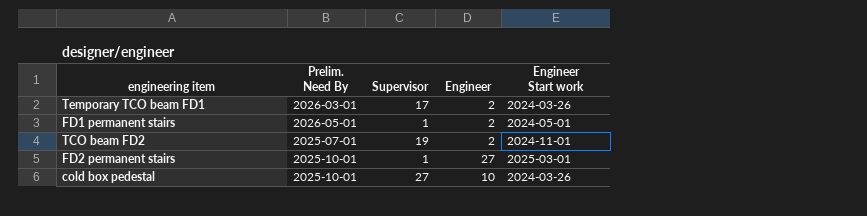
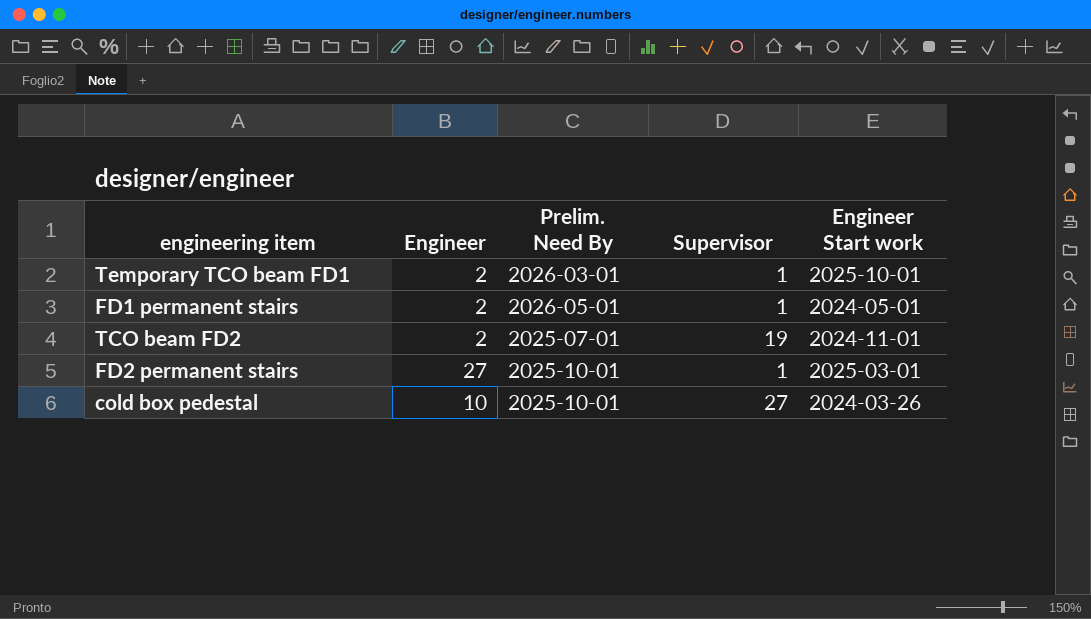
column Engineer | position: 4 -> 2
Temporary TCO beam FD1 | Supervisor: 17 -> 1
Temporary TCO beam FD1 | Engineer Start work: 2024-03-26 -> 2025-10-01

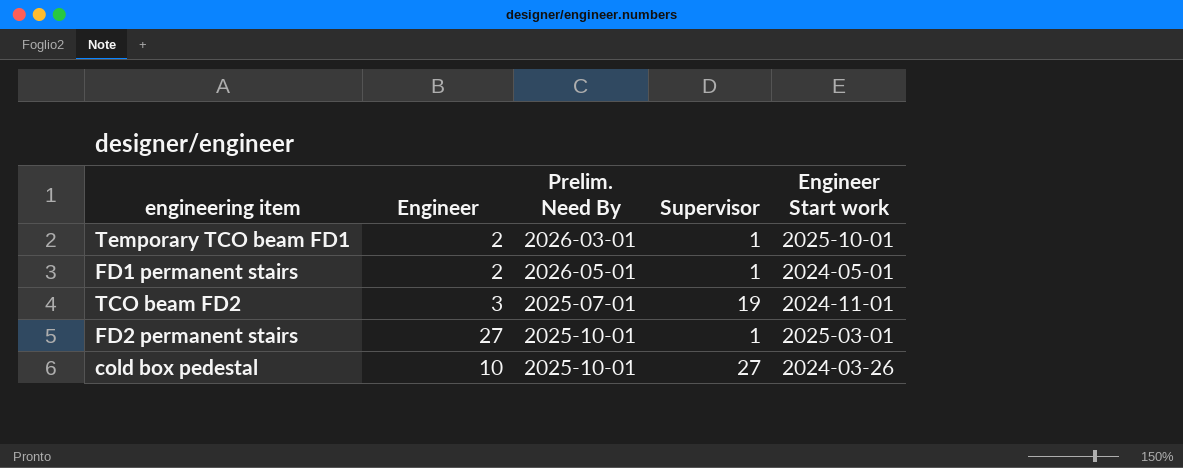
TCO beam FD2 | Engineer: 2 -> 3

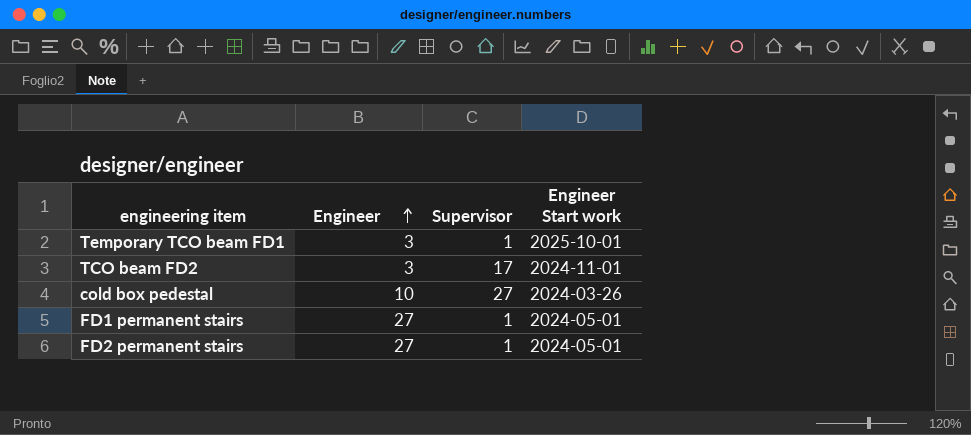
row order: none -> Engineer ascending
column Prelim. Need By | position: 3 -> none
Temporary TCO beam FD1 | Engineer: 2 -> 3
TCO beam FD2 | Supervisor: 19 -> 17
FD1 permanent stairs | Engineer: 2 -> 27
FD2 permanent stairs | Engineer Start work: 2025-03-01 -> 2024-05-01

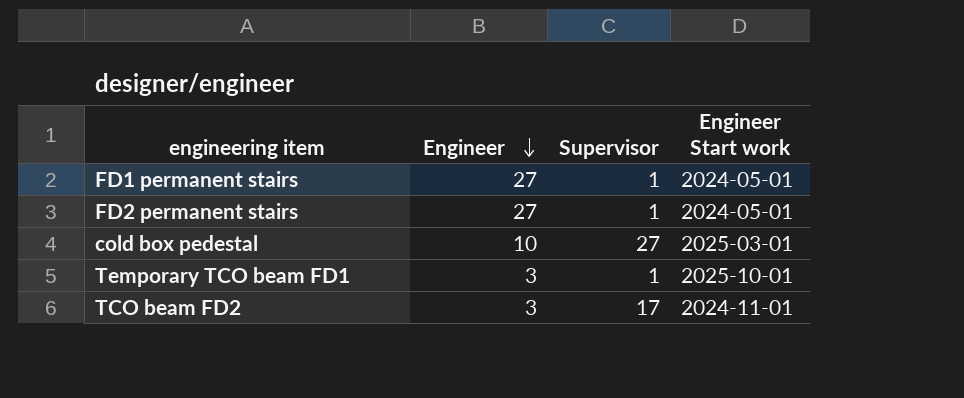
row order: Engineer ascending -> Engineer descending
cold box pedestal | Engineer Start work: 2024-03-26 -> 2025-03-01

